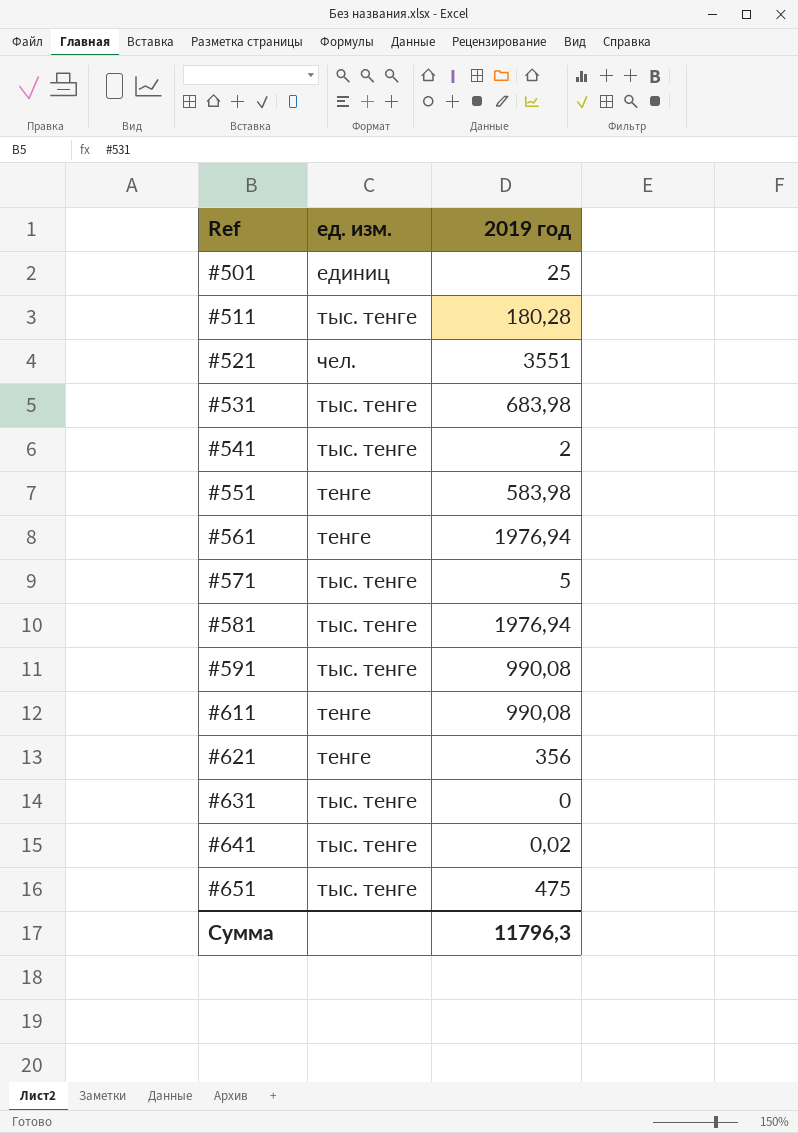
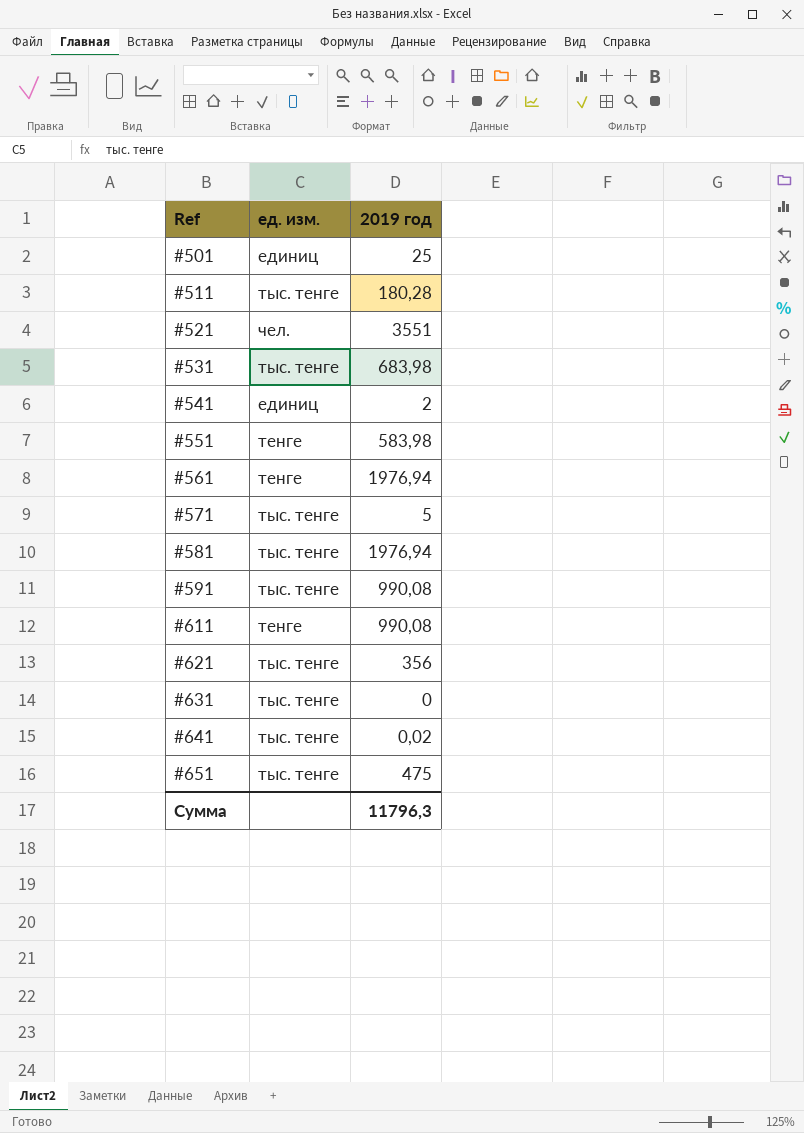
#541 | ед. изм.: тыс. тенге -> единиц
#621 | ед. изм.: тенге -> тыс. тенге

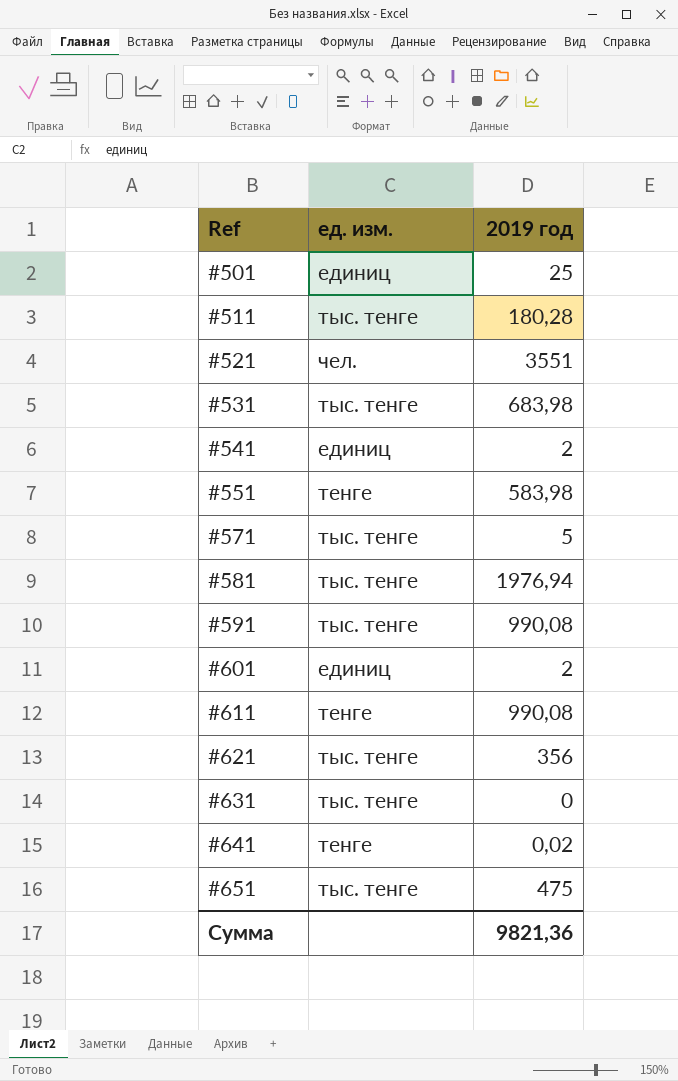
row #561: тенге | 1976,94 -> none
row #601: none -> единиц | 2
#641 | ед. изм.: тыс. тенге -> тенге
Сумма | 2019 год: 11796,3 -> 9821,36

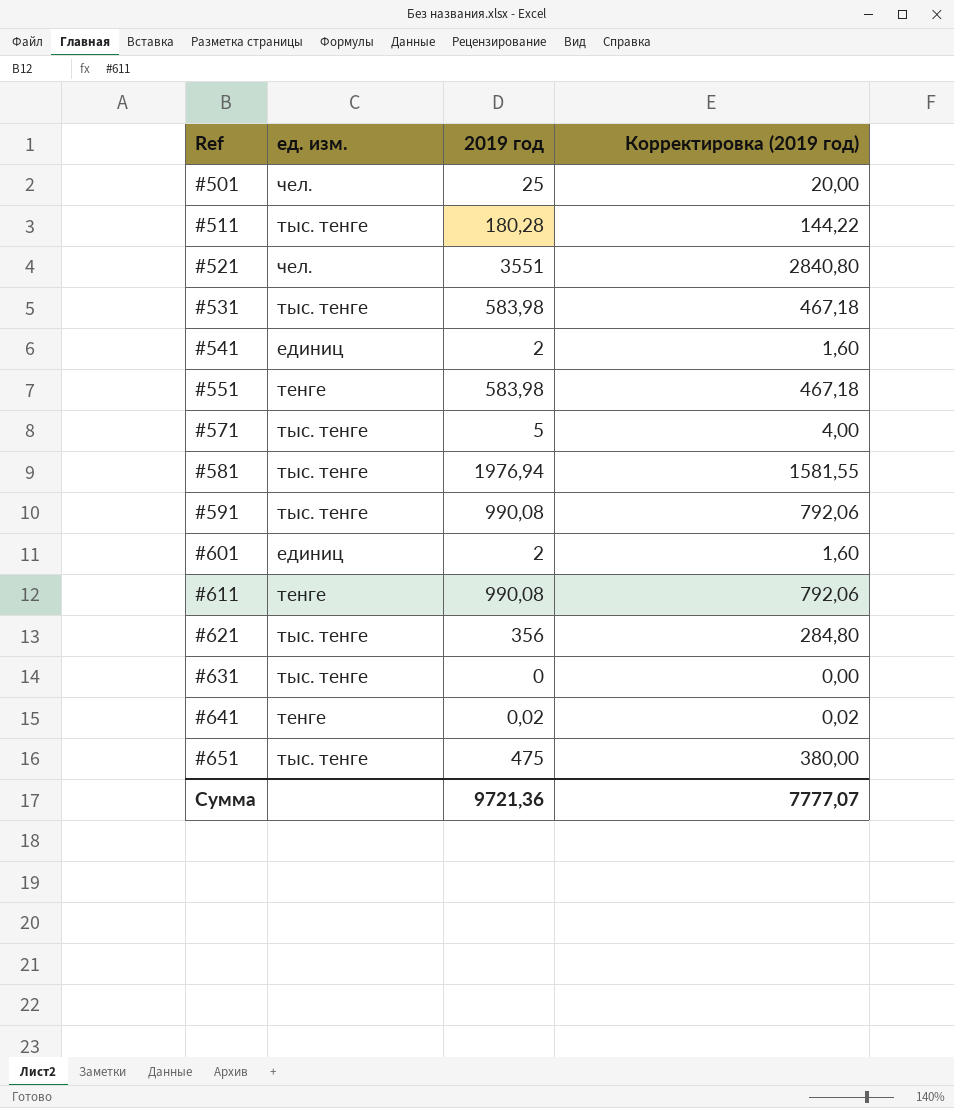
column Корректировка (2019 год) | formula: none -> [2019 год] * 0,8
#501 | ед. изм.: единиц -> чел.
#531 | 2019 год: 683,98 -> 583,98
Сумма | 2019 год: 9821,36 -> 9721,36

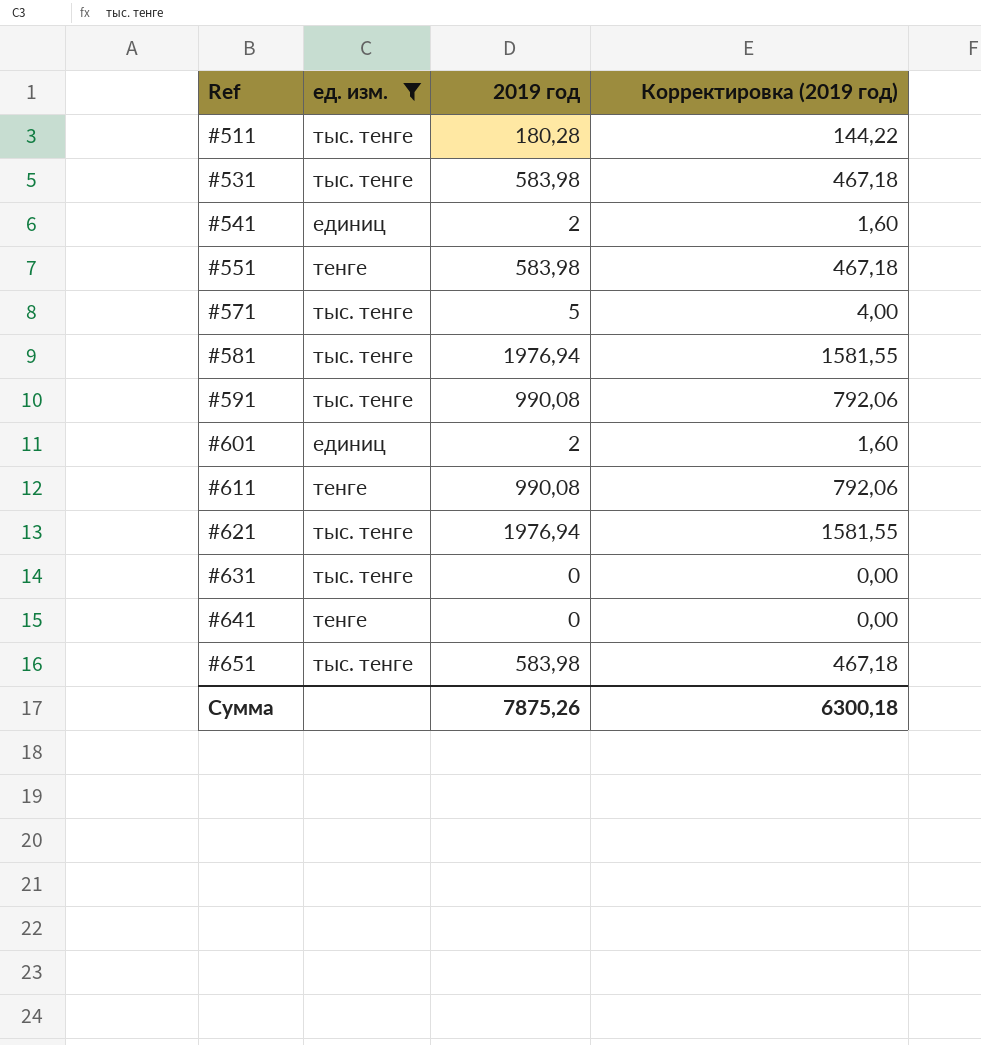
filter: none -> ед. изм. != чел.
#621 | 2019 год: 356 -> 1976,94
#621 | Корректировка (2019 год): 284,80 -> 1581,55
#641 | 2019 год: 0,02 -> 0
#641 | Корректировка (2019 год): 0,02 -> 0,00
#651 | 2019 год: 475 -> 583,98
#651 | Корректировка (2019 год): 380,00 -> 467,18
Сумма | 2019 год: 9721,36 -> 7875,26
Сумма | Корректировка (2019 год): 7777,07 -> 6300,18

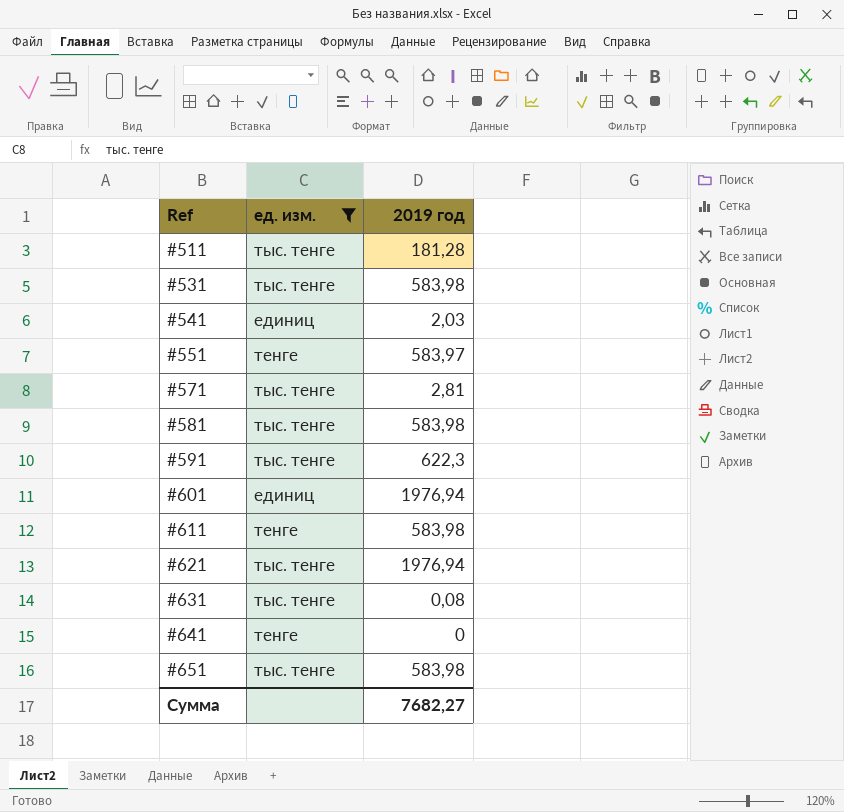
column Корректировка (2019 год) | formula: [2019 год] * 0,8 -> none
#511 | 2019 год: 180,28 -> 181,28
#541 | 2019 год: 2 -> 2,03
#551 | 2019 год: 583,98 -> 583,97
#571 | 2019 год: 5 -> 2,81
#581 | 2019 год: 1976,94 -> 583,98
#591 | 2019 год: 990,08 -> 622,3
#601 | 2019 год: 2 -> 1976,94
#611 | 2019 год: 990,08 -> 583,98
#631 | 2019 год: 0 -> 0,08
Сумма | 2019 год: 7875,26 -> 7682,27

